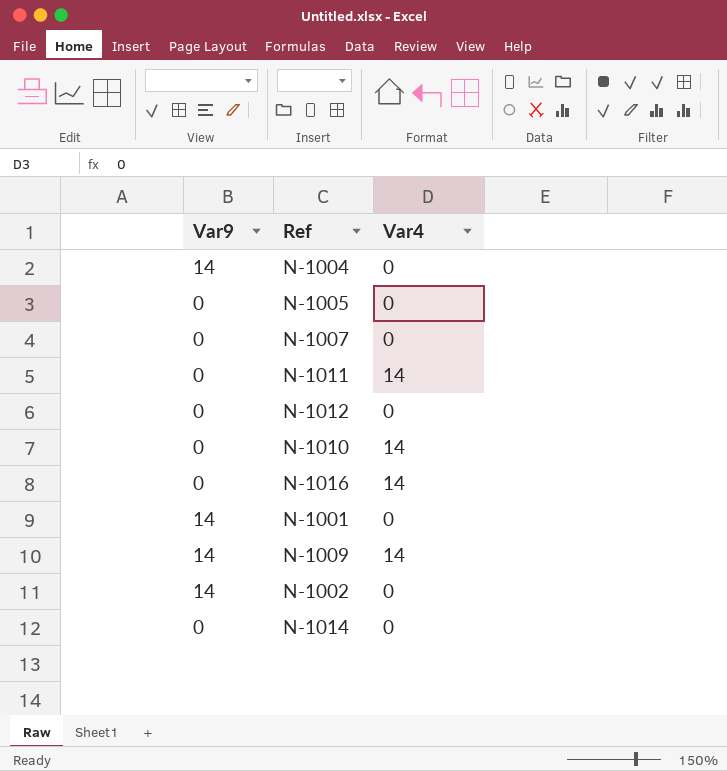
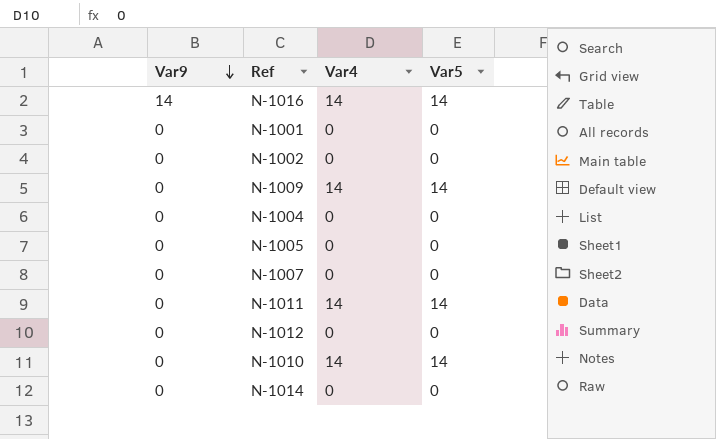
row order: none -> Var9 descending
column Var5 | position: none -> 4
N-1016 | Var9: 0 -> 14
N-1001 | Var9: 14 -> 0
N-1002 | Var9: 14 -> 0
N-1009 | Var9: 14 -> 0
N-1004 | Var9: 14 -> 0

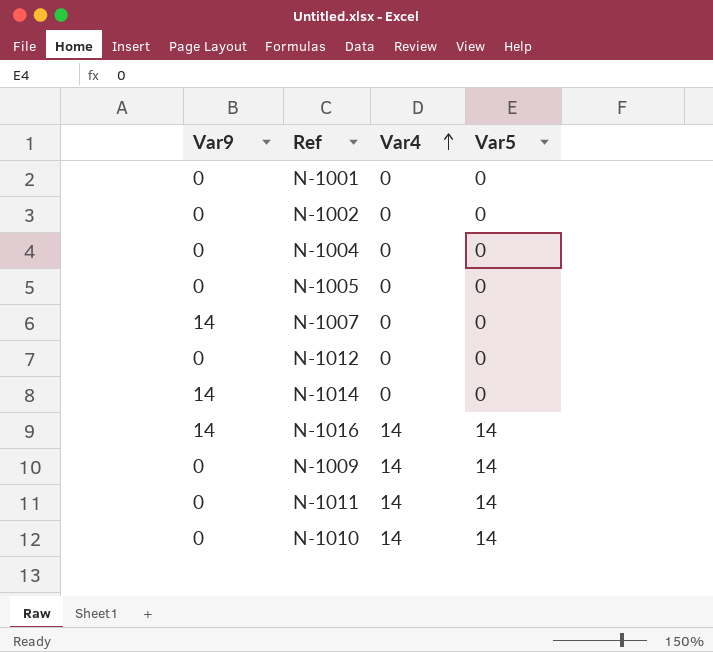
row order: Var9 descending -> Var4 ascending
N-1007 | Var9: 0 -> 14
N-1014 | Var9: 0 -> 14

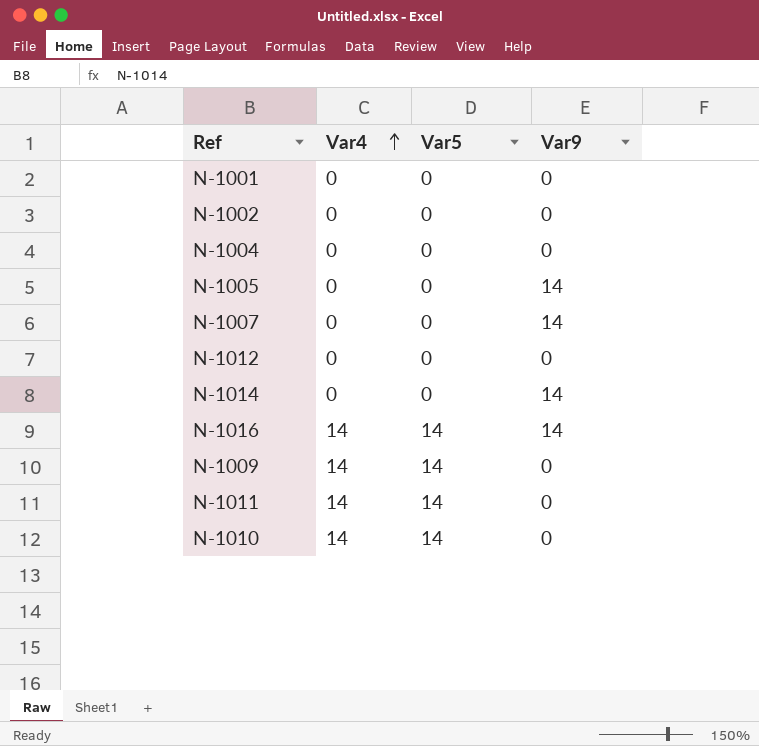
column Var9 | position: 1 -> 4
N-1005 | Var9: 0 -> 14

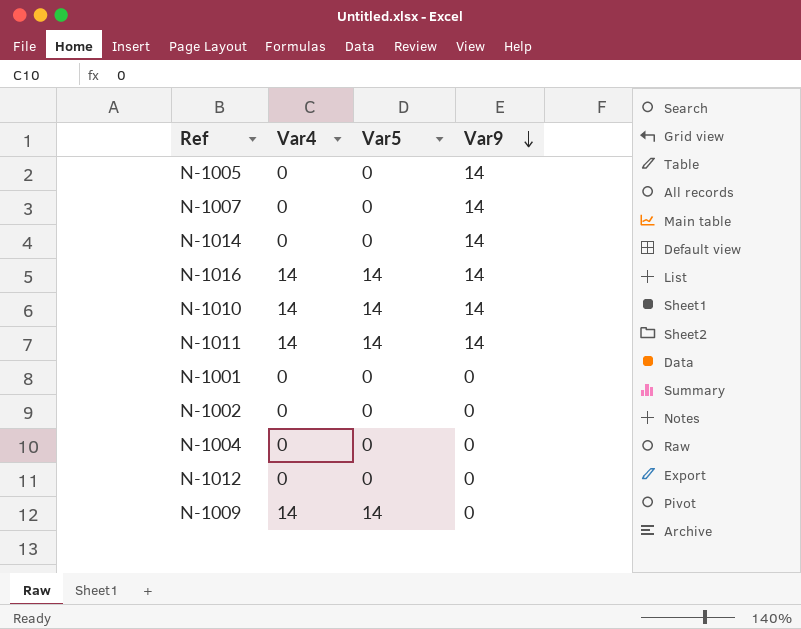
row order: Var4 ascending -> Var9 descending
N-1010 | Var9: 0 -> 14
N-1011 | Var9: 0 -> 14

